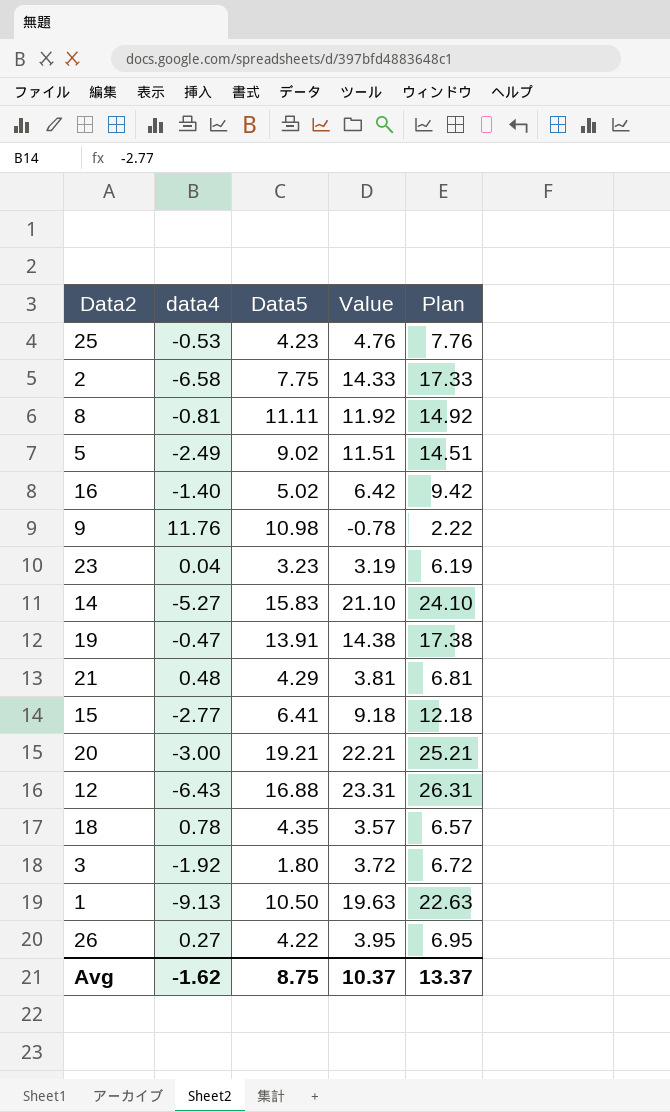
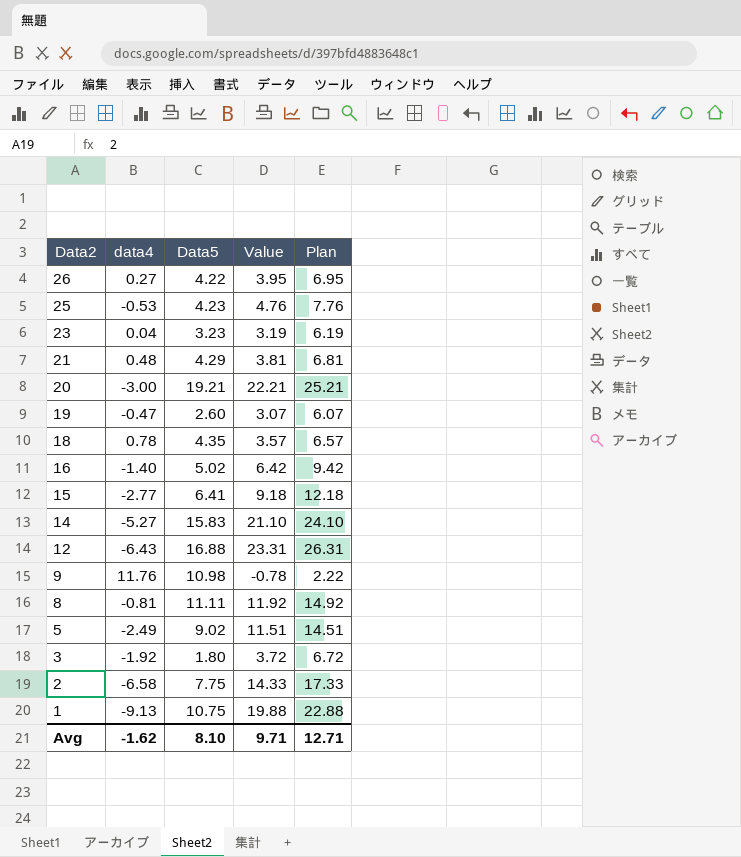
row order: none -> Data2 descending
19 | Data5: 13.91 -> 2.60
19 | Value: 14.38 -> 3.07
19 | Plan: 17.38 -> 6.07
1 | Data5: 10.50 -> 10.75
1 | Value: 19.63 -> 19.88
1 | Plan: 22.63 -> 22.88
Avg | Data5: 8.75 -> 8.10
Avg | Value: 10.37 -> 9.71
Avg | Plan: 13.37 -> 12.71

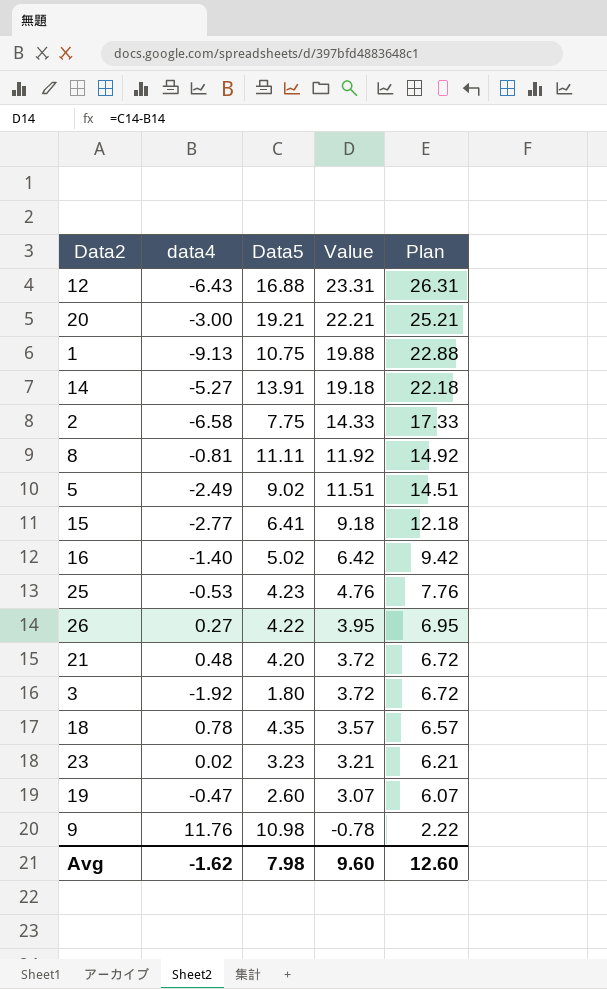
row order: Data2 descending -> Value descending
14 | Data5: 15.83 -> 13.91
14 | Value: 21.10 -> 19.18
14 | Plan: 24.10 -> 22.18
21 | Data5: 4.29 -> 4.20
21 | Value: 3.81 -> 3.72
21 | Plan: 6.81 -> 6.72
23 | data4: 0.04 -> 0.02
23 | Value: 3.19 -> 3.21
23 | Plan: 6.19 -> 6.21
Avg | Data5: 8.10 -> 7.98
Avg | Value: 9.71 -> 9.60
Avg | Plan: 12.71 -> 12.60

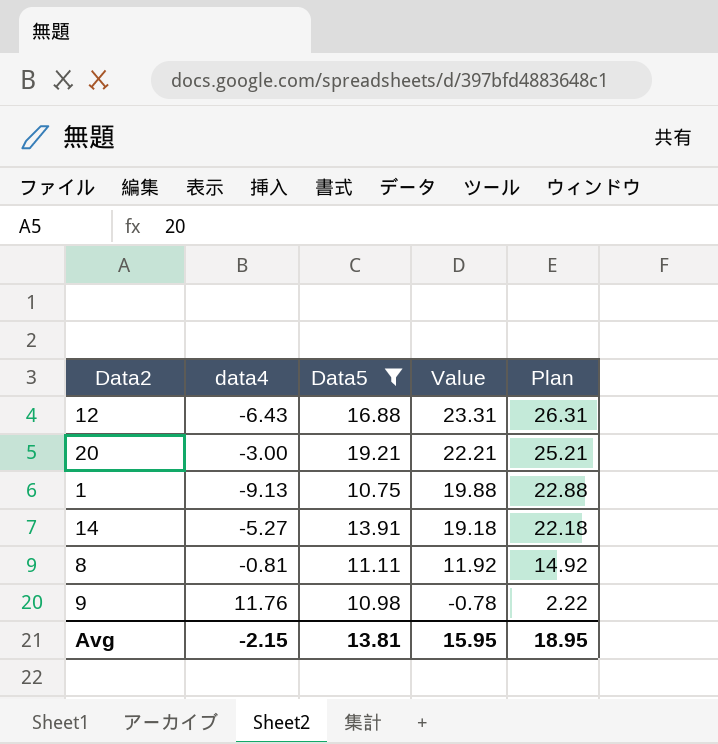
filter: none -> Data5 >= 10.75
Avg | data4: -1.62 -> -2.15
Avg | Data5: 7.98 -> 13.81
Avg | Value: 9.60 -> 15.95
Avg | Plan: 12.60 -> 18.95

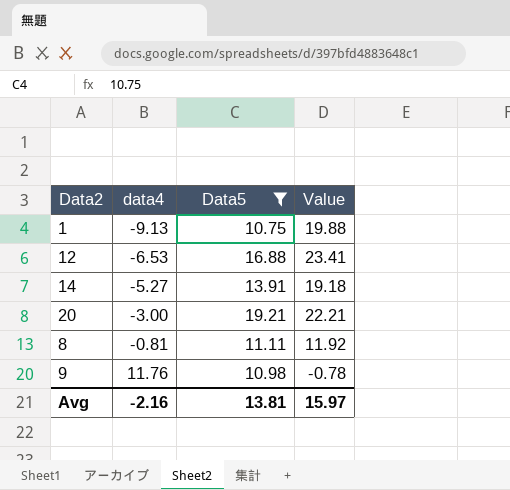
row order: Value descending -> data4 ascending
column Plan | formula: [Value] + 3 -> none
12 | data4: -6.43 -> -6.53
12 | Value: 23.31 -> 23.41
Avg | data4: -2.15 -> -2.16
Avg | Value: 15.95 -> 15.97

